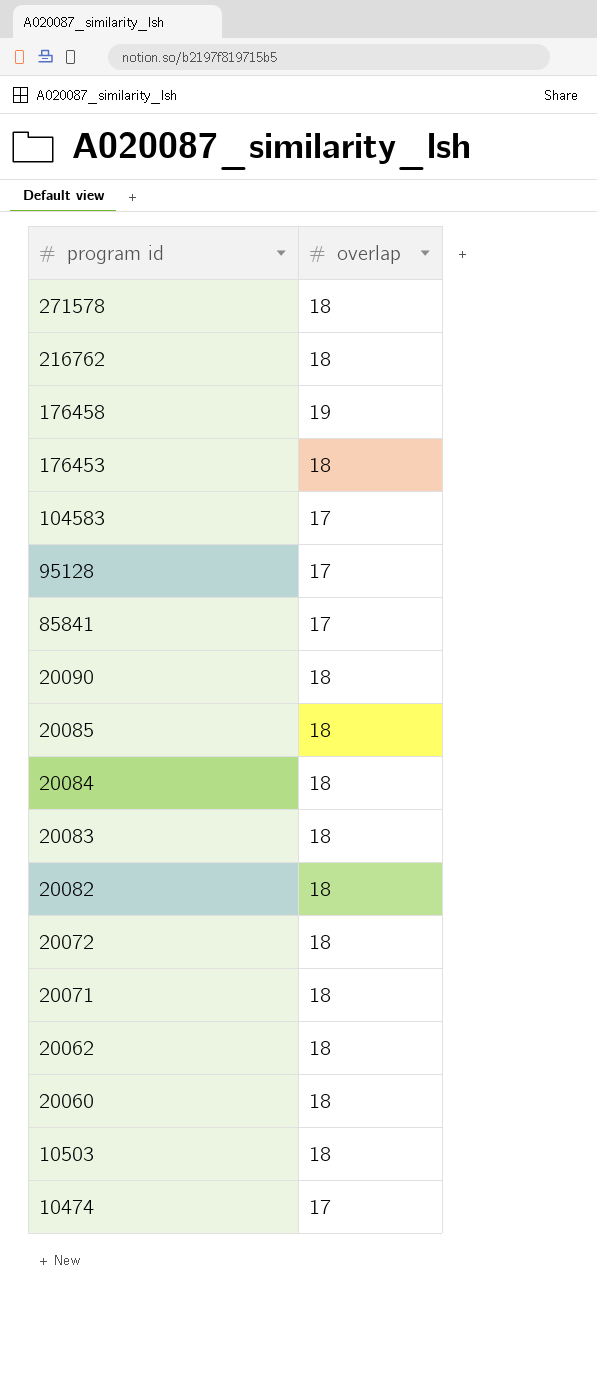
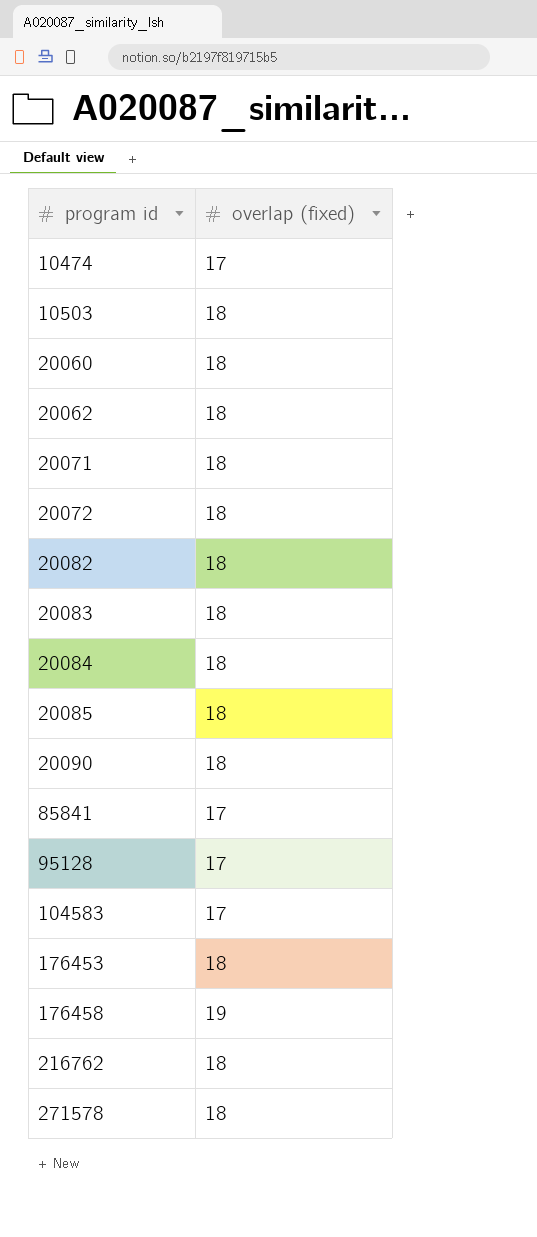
row order: program id descending -> program id ascending
column name: overlap -> overlap (fixed)

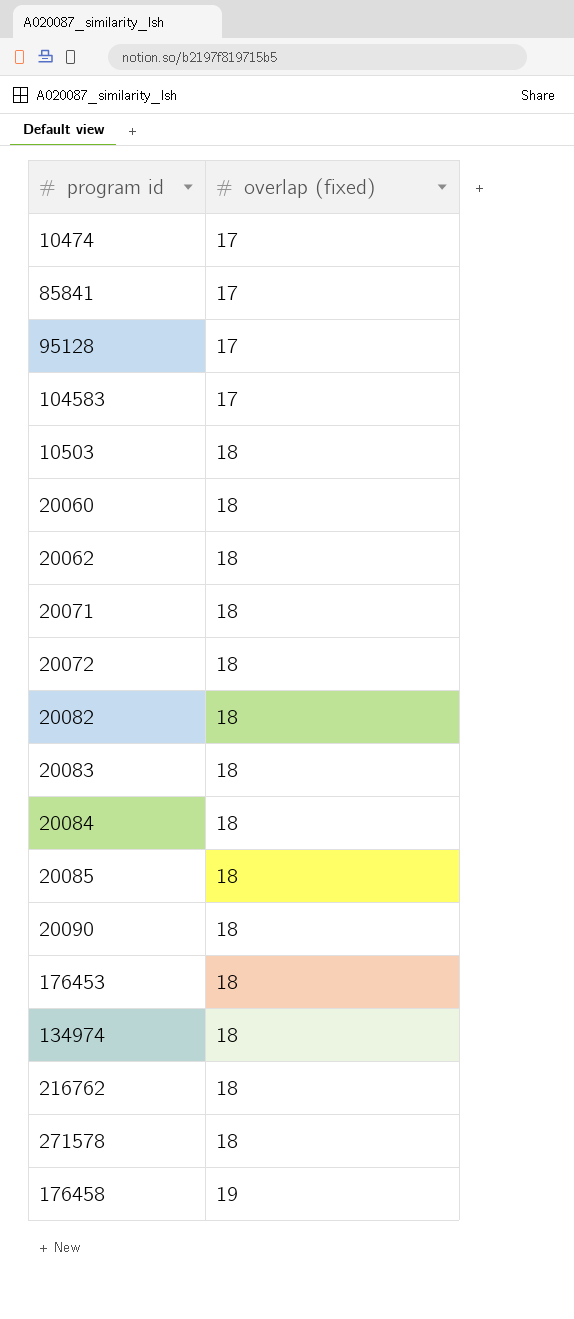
row order: program id ascending -> overlap (fixed) ascending
row 134974: none -> 18

